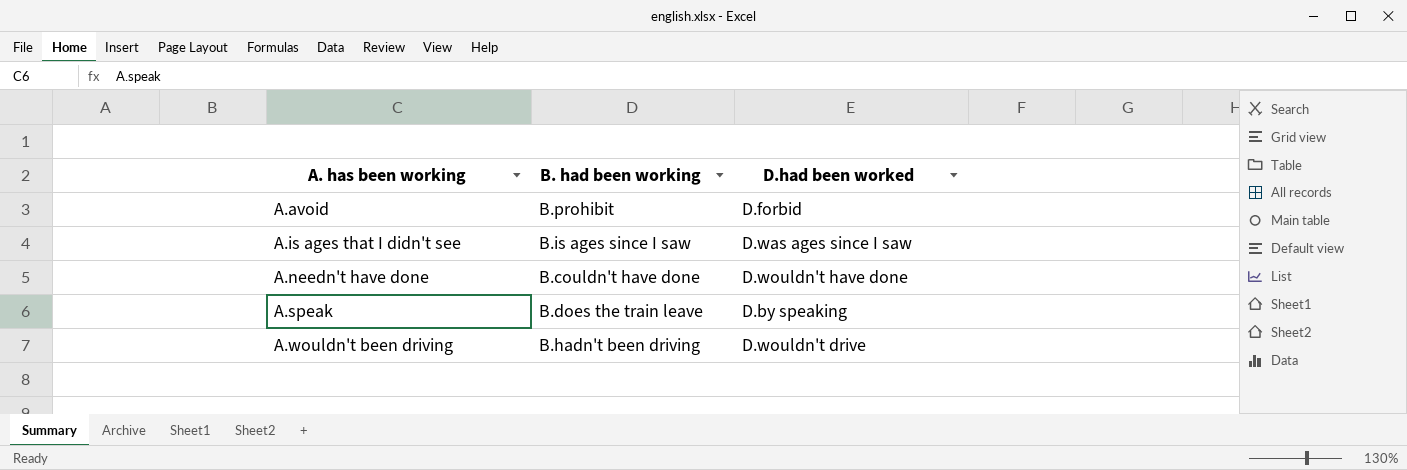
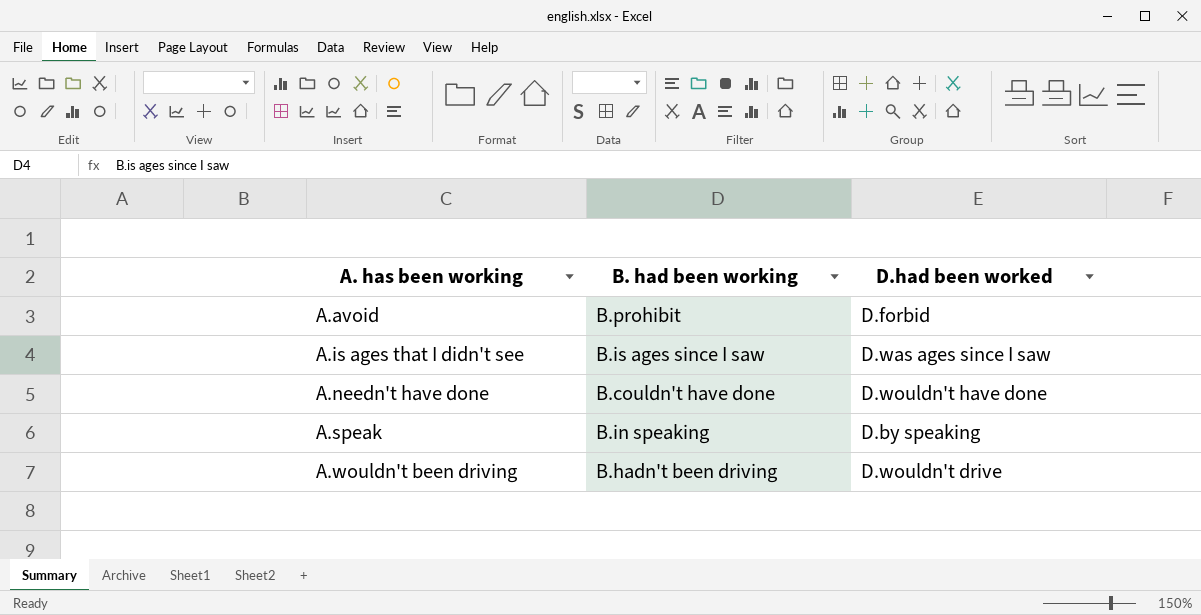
A.speak | B. had been working: B.does the train leave -> B.in speaking

